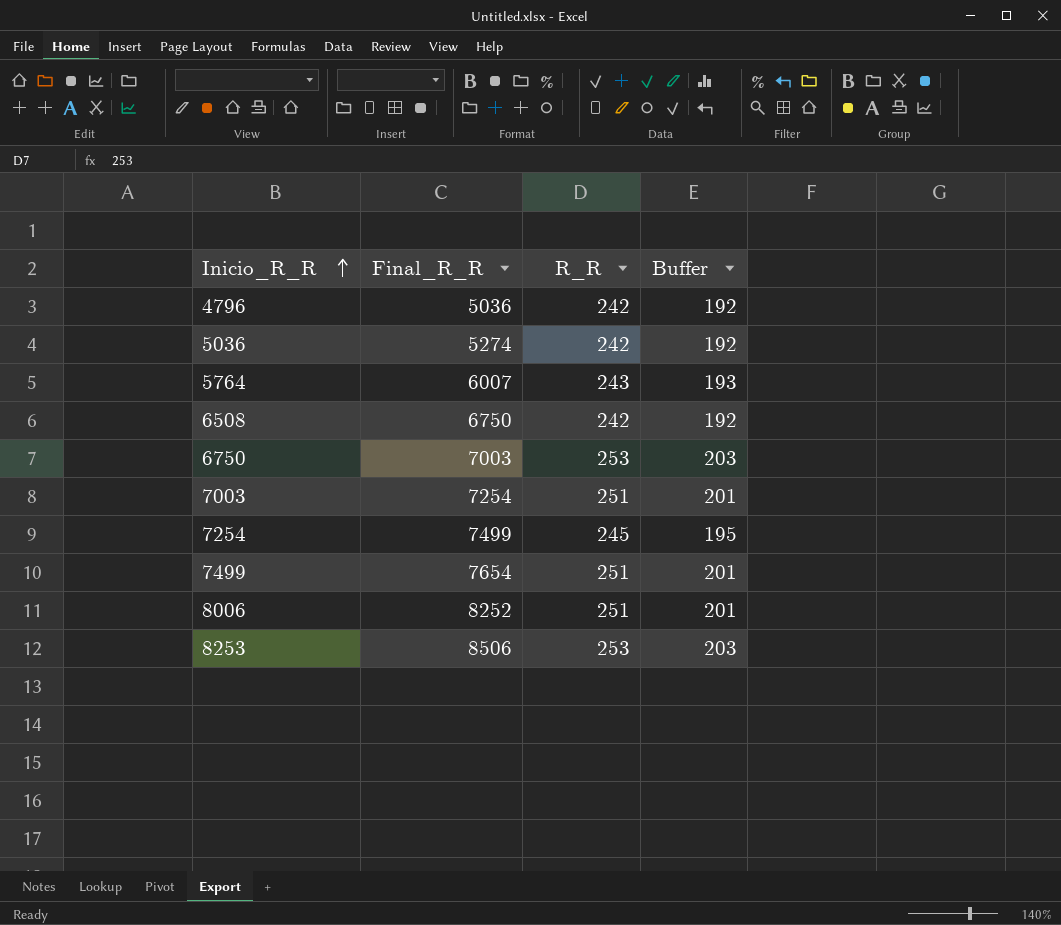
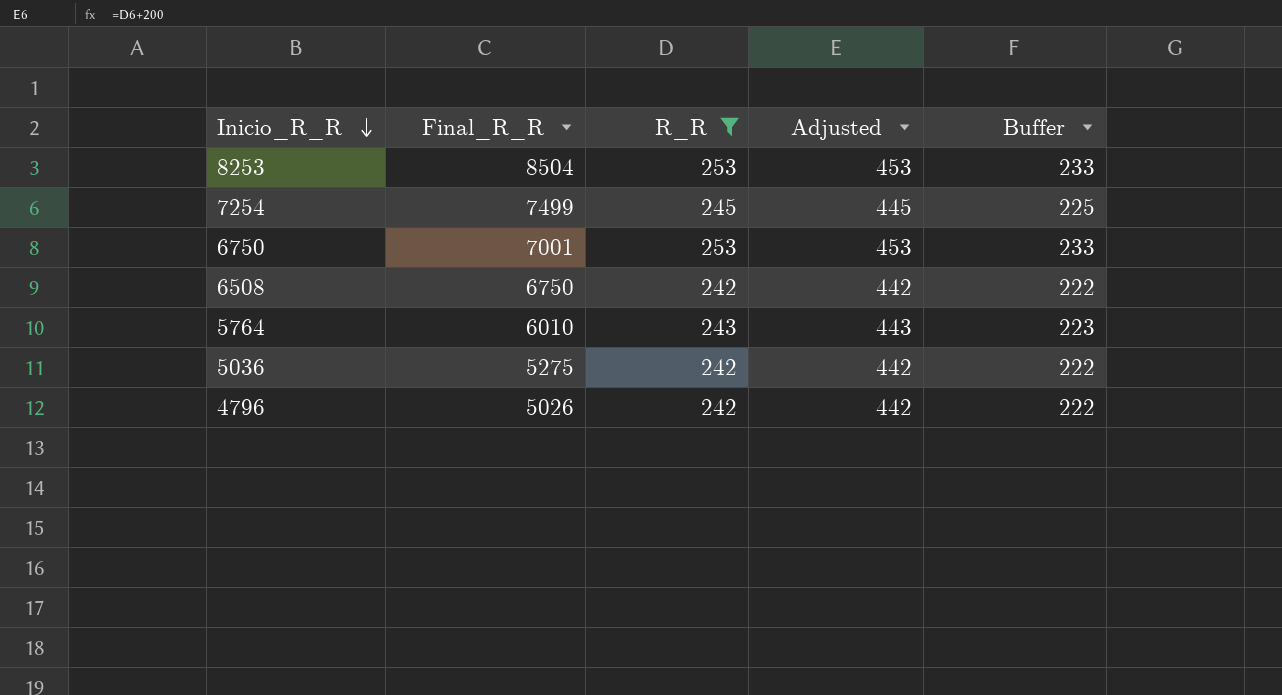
filter: none -> R_R != 251
row order: Inicio_R_R ascending -> Inicio_R_R descending
column Adjusted | formula: none -> [R_R] + 200
column Buffer | formula: [R_R] - 50 -> [R_R] - 20
8253 | Final_R_R: 8506 -> 8504
6750 | Final_R_R: 7003 -> 7001
5764 | Final_R_R: 6007 -> 6010
5036 | Final_R_R: 5274 -> 5275
4796 | Final_R_R: 5036 -> 5026

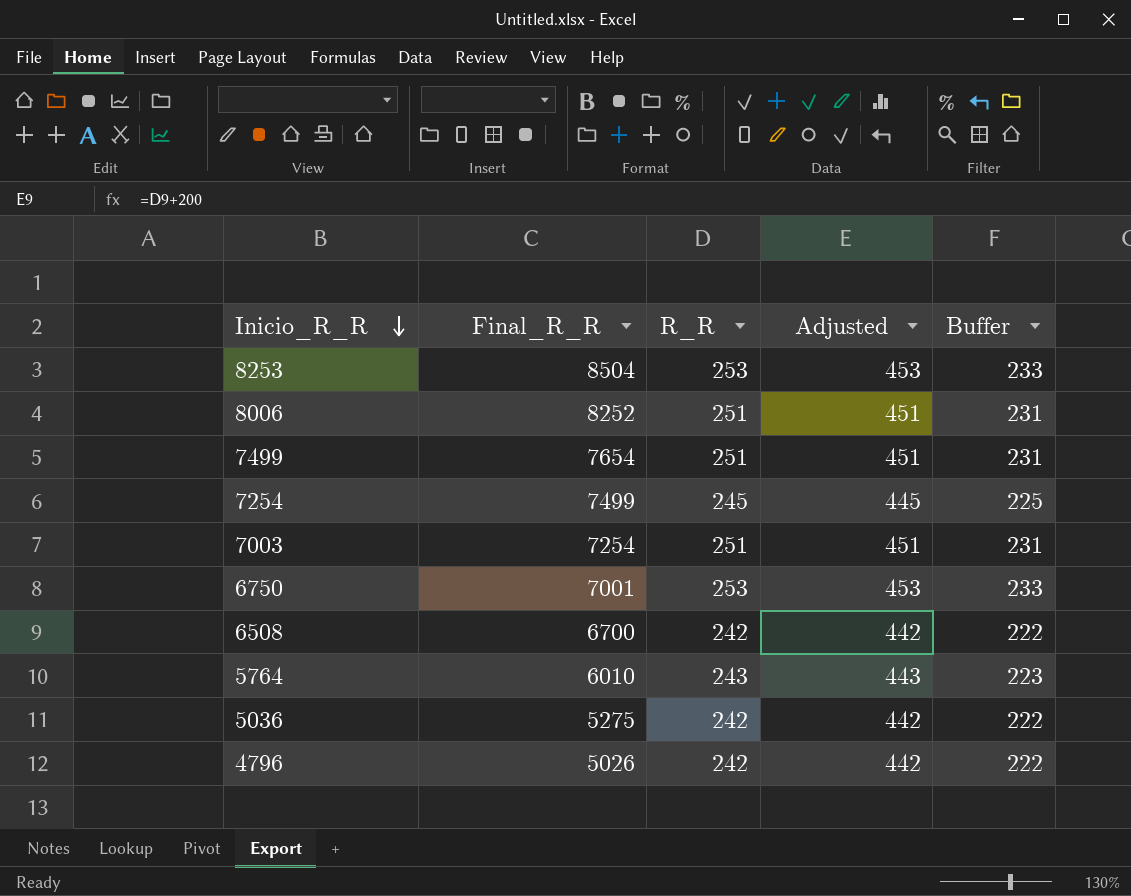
filter: R_R != 251 -> none
6508 | Final_R_R: 6750 -> 6700

